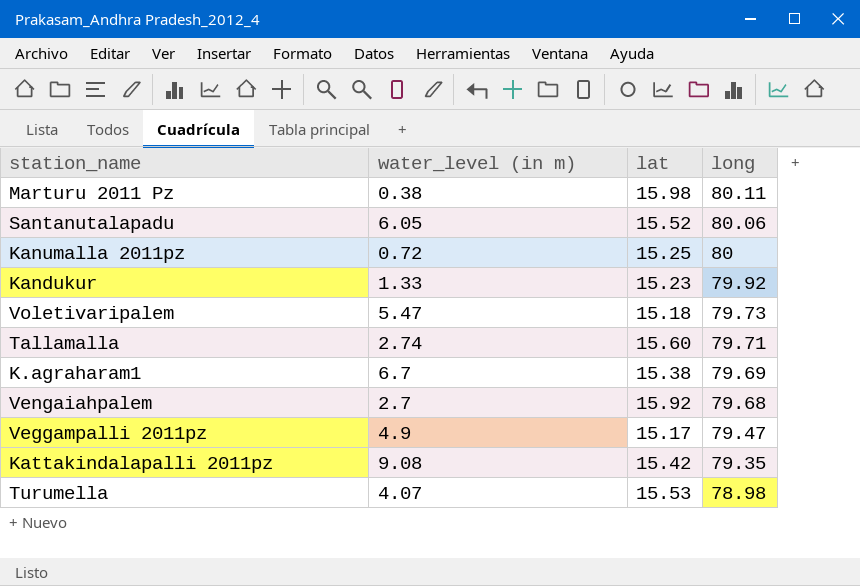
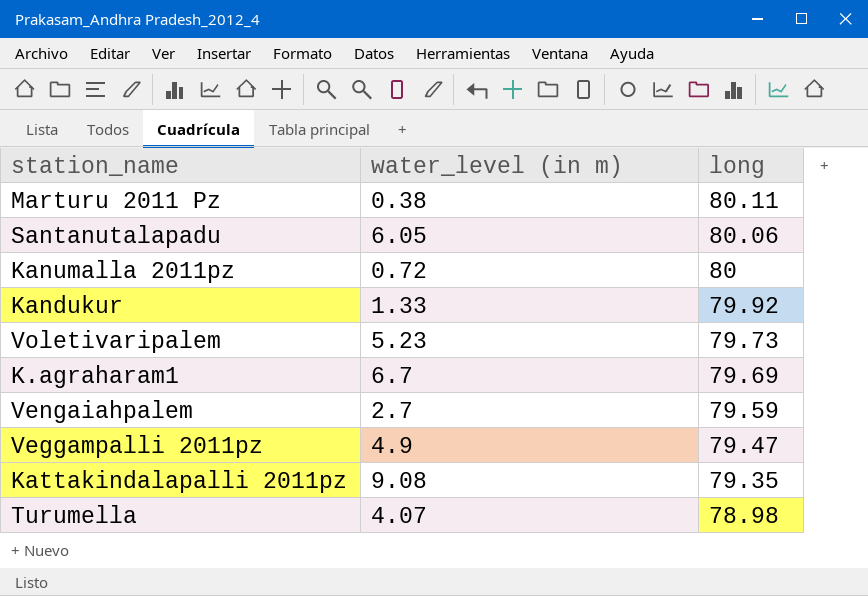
column lat | position: 3 -> none
row Tallamalla: 2.74 | 15.60 | 79.71 -> none
Voletivaripalem | water_level (in m): 5.47 -> 5.23
Vengaiahpalem | long: 79.68 -> 79.59

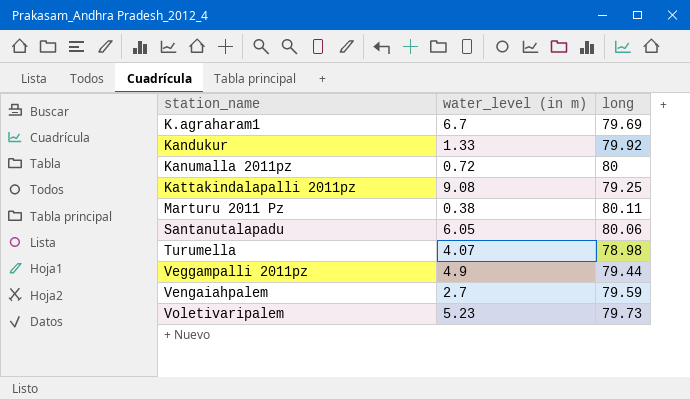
row order: long descending -> station_name ascending
Kattakindalapalli 2011pz | long: 79.35 -> 79.25
Veggampalli 2011pz | long: 79.47 -> 79.44

